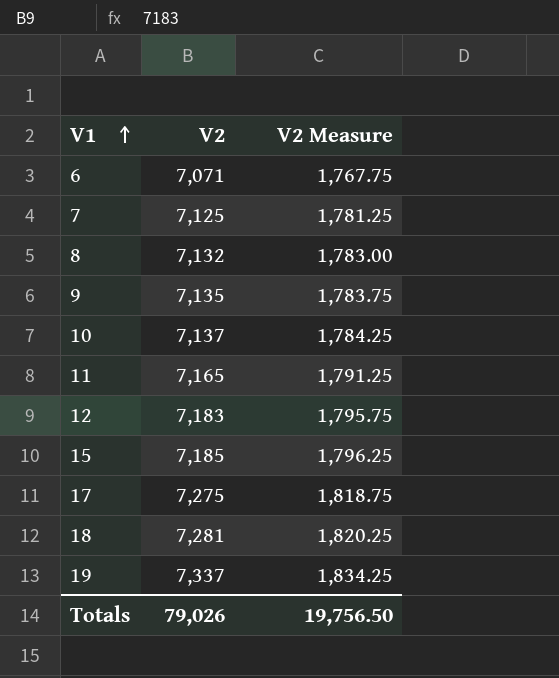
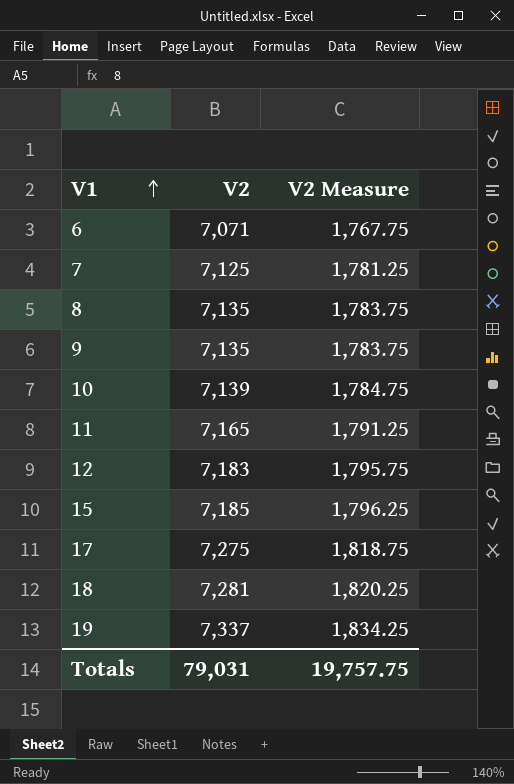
8 | V2: 7,132 -> 7,135
8 | V2 Measure: 1,783.00 -> 1,783.75
10 | V2: 7,137 -> 7,139
10 | V2 Measure: 1,784.25 -> 1,784.75
Totals | V2: 79,026 -> 79,031
Totals | V2 Measure: 19,756.50 -> 19,757.75

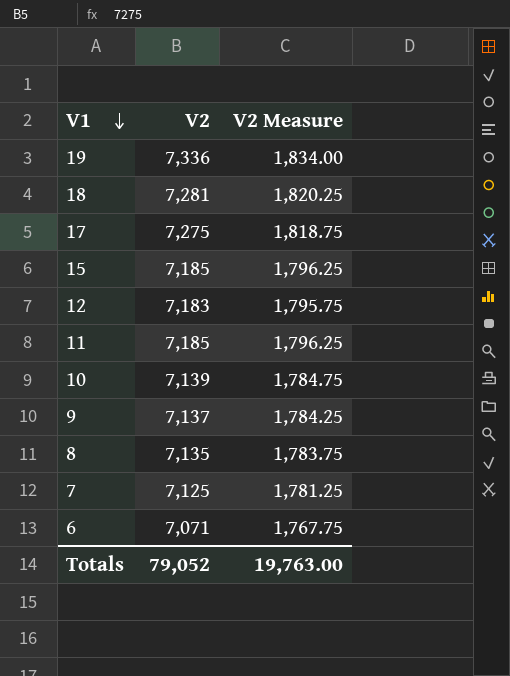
row order: V1 ascending -> V1 descending
19 | V2: 7,337 -> 7,336
19 | V2 Measure: 1,834.25 -> 1,834.00
11 | V2: 7,165 -> 7,185
11 | V2 Measure: 1,791.25 -> 1,796.25
9 | V2: 7,135 -> 7,137
9 | V2 Measure: 1,783.75 -> 1,784.25
Totals | V2: 79,031 -> 79,052
Totals | V2 Measure: 19,757.75 -> 19,763.00

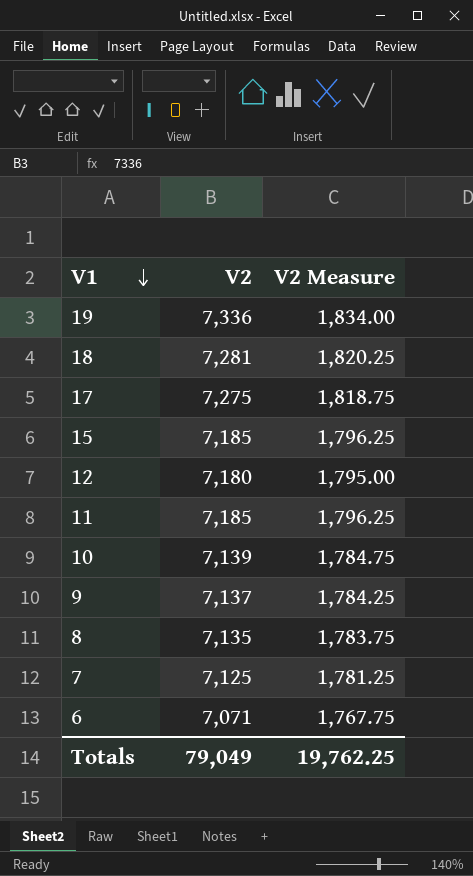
12 | V2: 7,183 -> 7,180
12 | V2 Measure: 1,795.75 -> 1,795.00
Totals | V2: 79,052 -> 79,049
Totals | V2 Measure: 19,763.00 -> 19,762.25

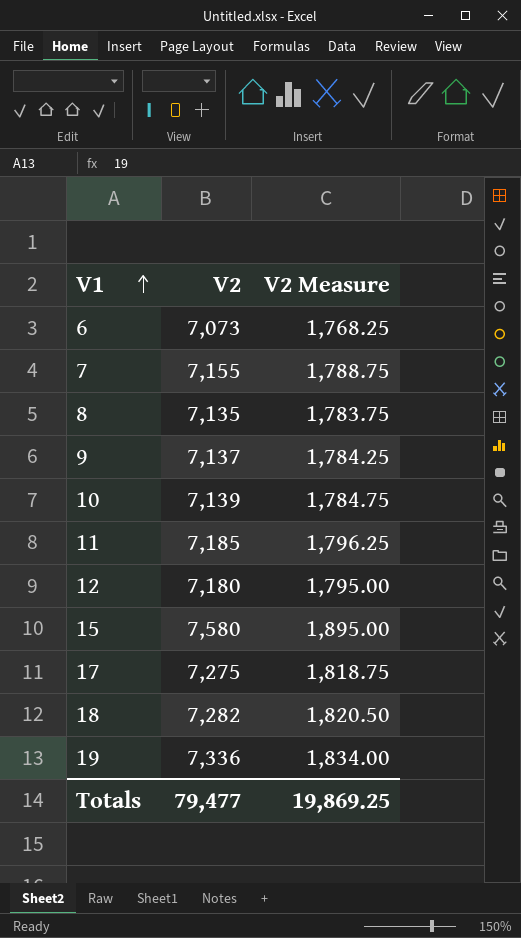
row order: V1 descending -> V1 ascending
6 | V2: 7,071 -> 7,073
6 | V2 Measure: 1,767.75 -> 1,768.25
7 | V2: 7,125 -> 7,155
7 | V2 Measure: 1,781.25 -> 1,788.75
15 | V2: 7,185 -> 7,580
15 | V2 Measure: 1,796.25 -> 1,895.00
18 | V2: 7,281 -> 7,282
18 | V2 Measure: 1,820.25 -> 1,820.50
Totals | V2: 79,049 -> 79,477
Totals | V2 Measure: 19,762.25 -> 19,869.25

